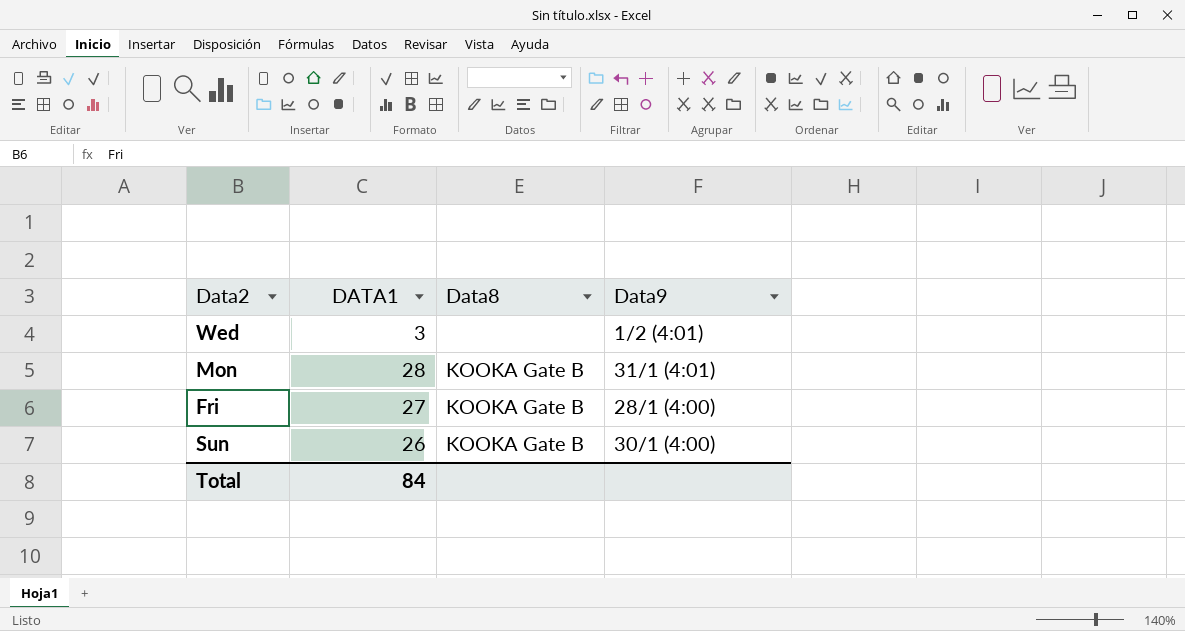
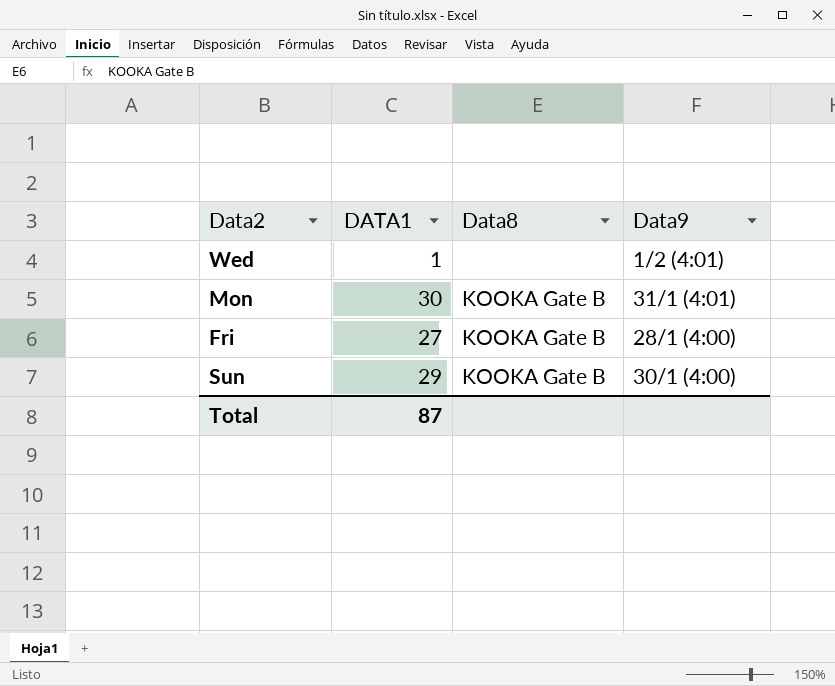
Wed | DATA1: 3 -> 1
Mon | DATA1: 28 -> 30
Sun | DATA1: 26 -> 29
Total | DATA1: 84 -> 87

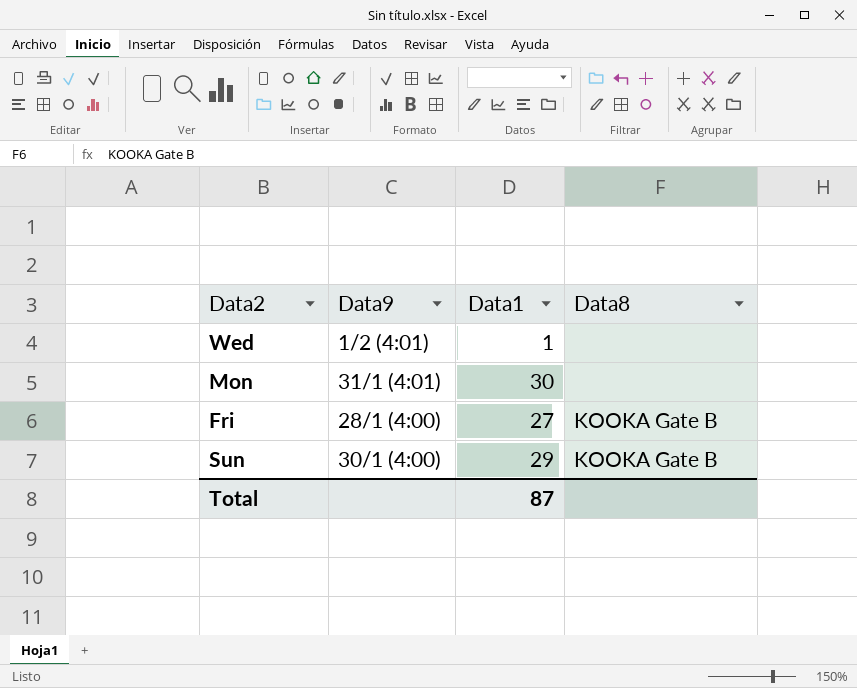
column Data9 | position: 4 -> 2
column name: DATA1 -> Data1
Mon | Data8: KOOKA Gate B -> none

